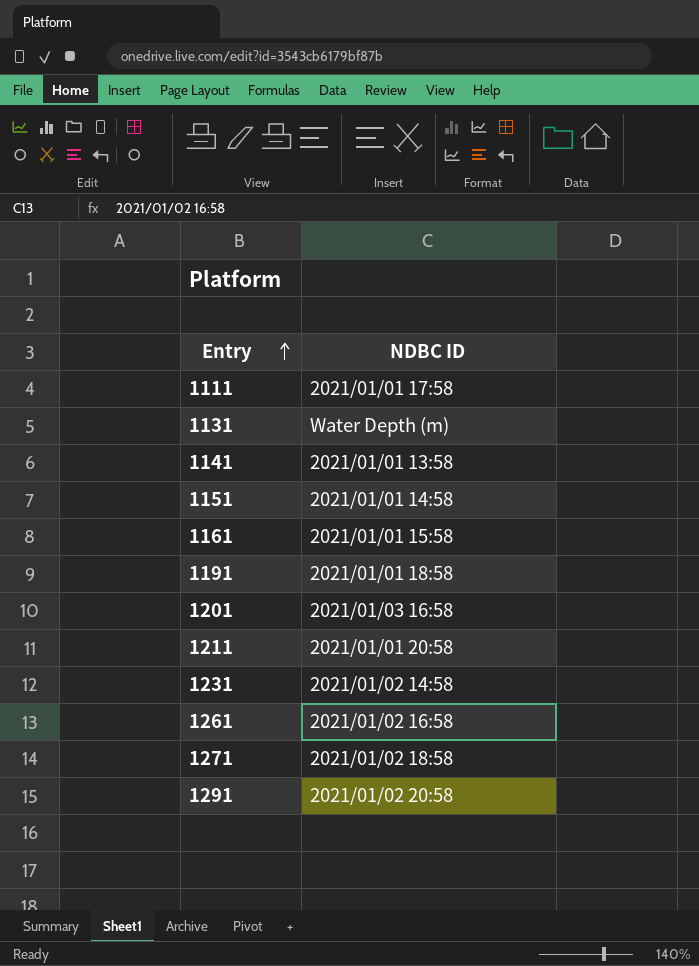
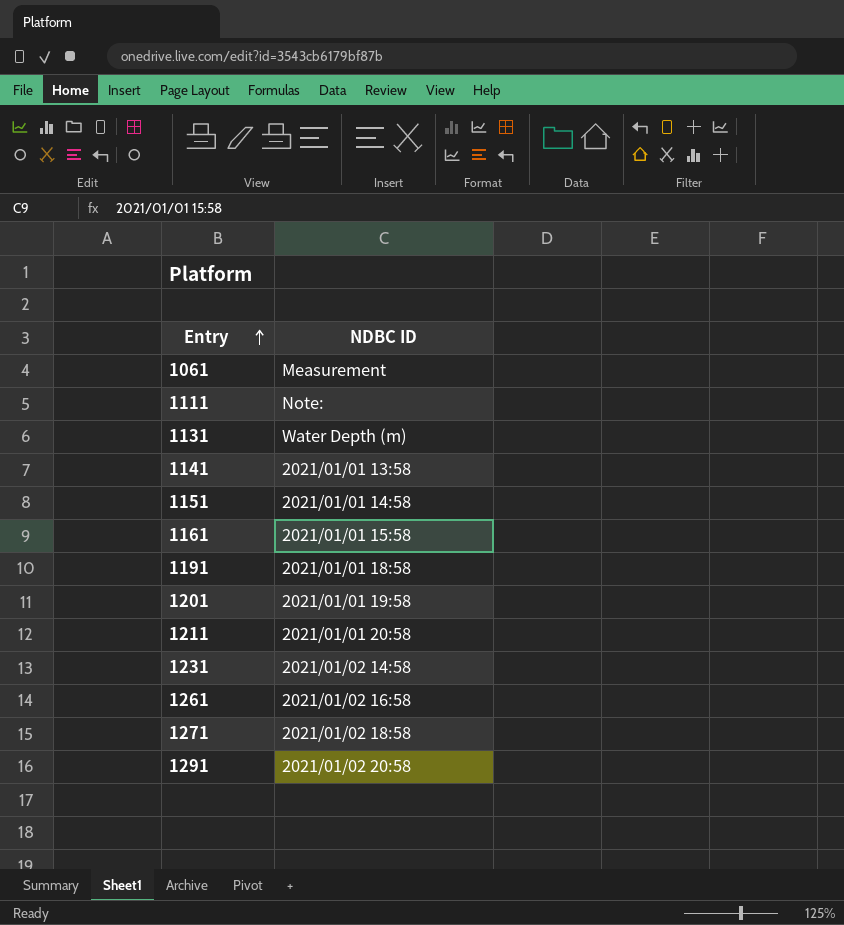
row 1061: none -> Measurement
1111 | NDBC ID: 2021/01/01 17:58 -> Note:
1201 | NDBC ID: 2021/01/03 16:58 -> 2021/01/01 19:58

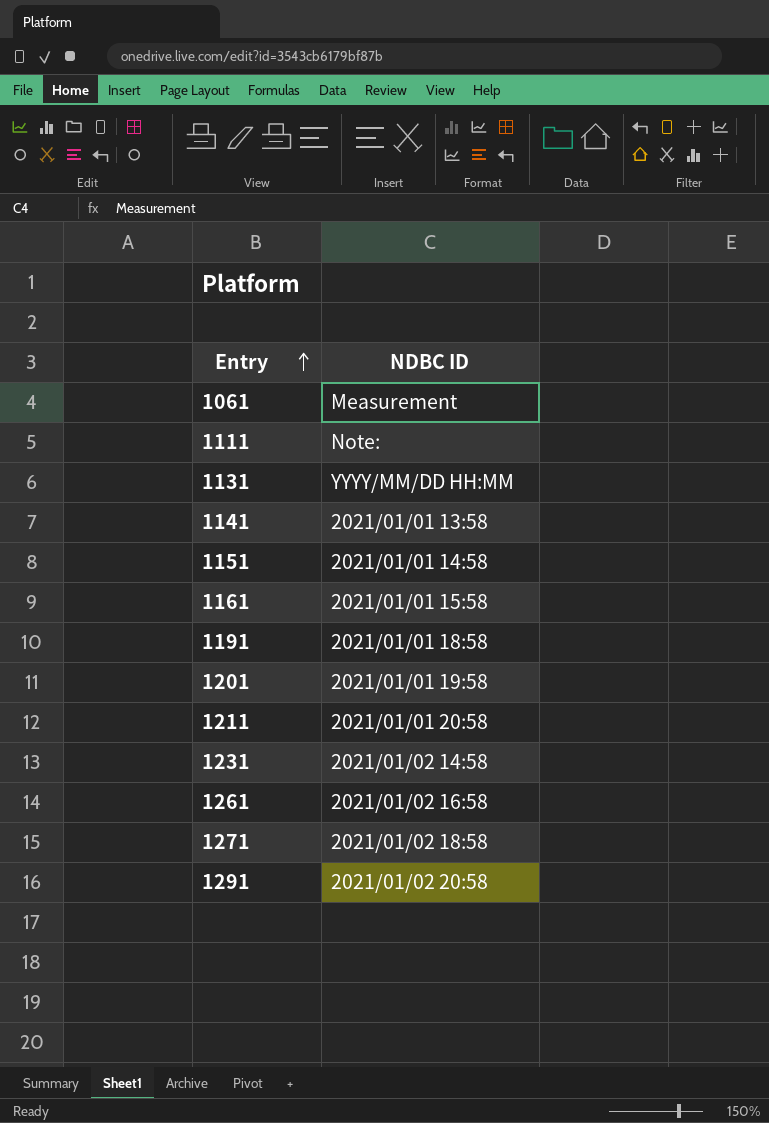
1131 | NDBC ID: Water Depth (m) -> YYYY/MM/DD HH:MM

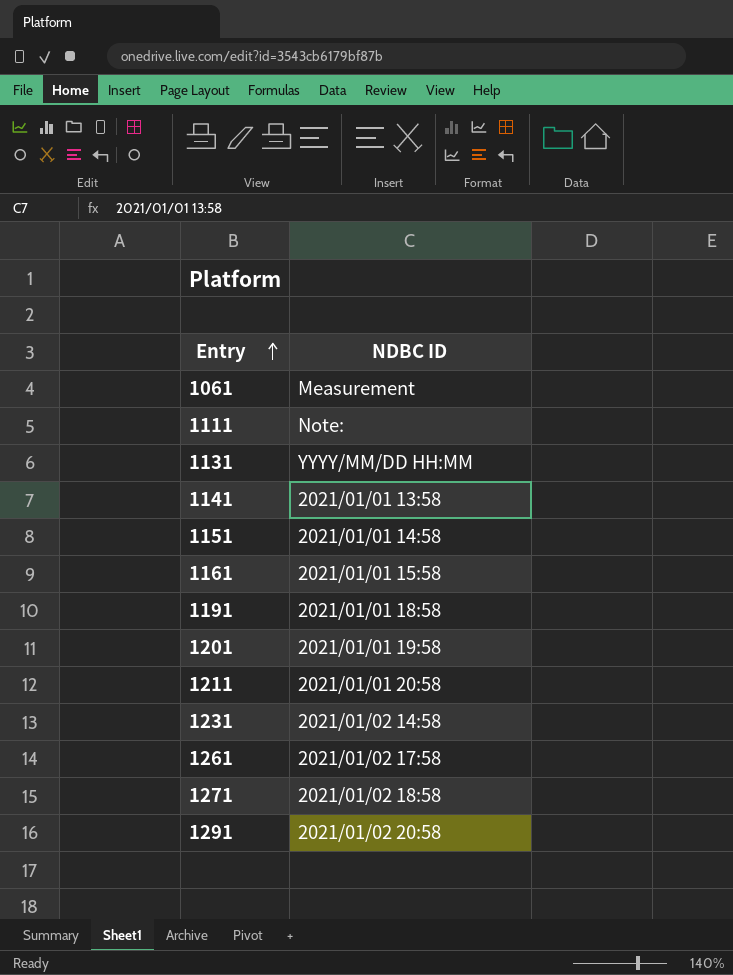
1261 | NDBC ID: 2021/01/02 16:58 -> 2021/01/02 17:58

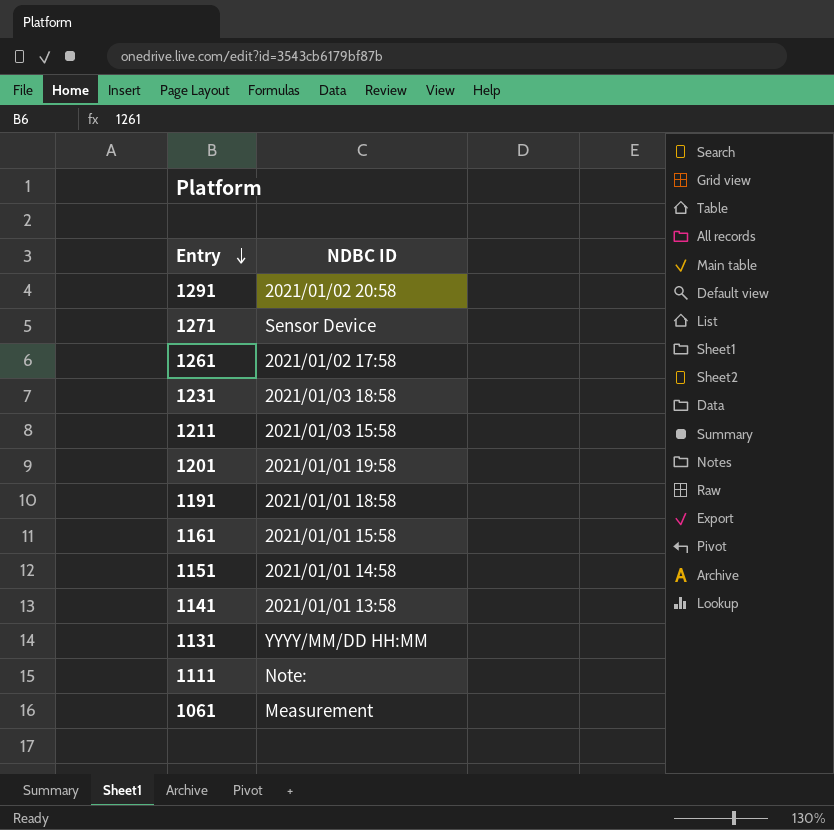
row order: Entry ascending -> Entry descending
1271 | NDBC ID: 2021/01/02 18:58 -> Sensor Device
1231 | NDBC ID: 2021/01/02 14:58 -> 2021/01/03 18:58
1211 | NDBC ID: 2021/01/01 20:58 -> 2021/01/03 15:58

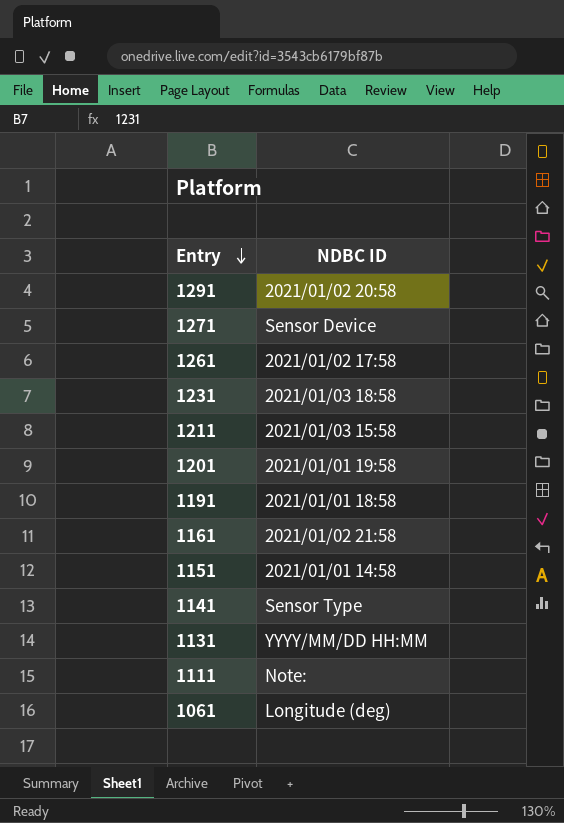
1161 | NDBC ID: 2021/01/01 15:58 -> 2021/01/02 21:58
1141 | NDBC ID: 2021/01/01 13:58 -> Sensor Type
1061 | NDBC ID: Measurement -> Longitude (deg)

